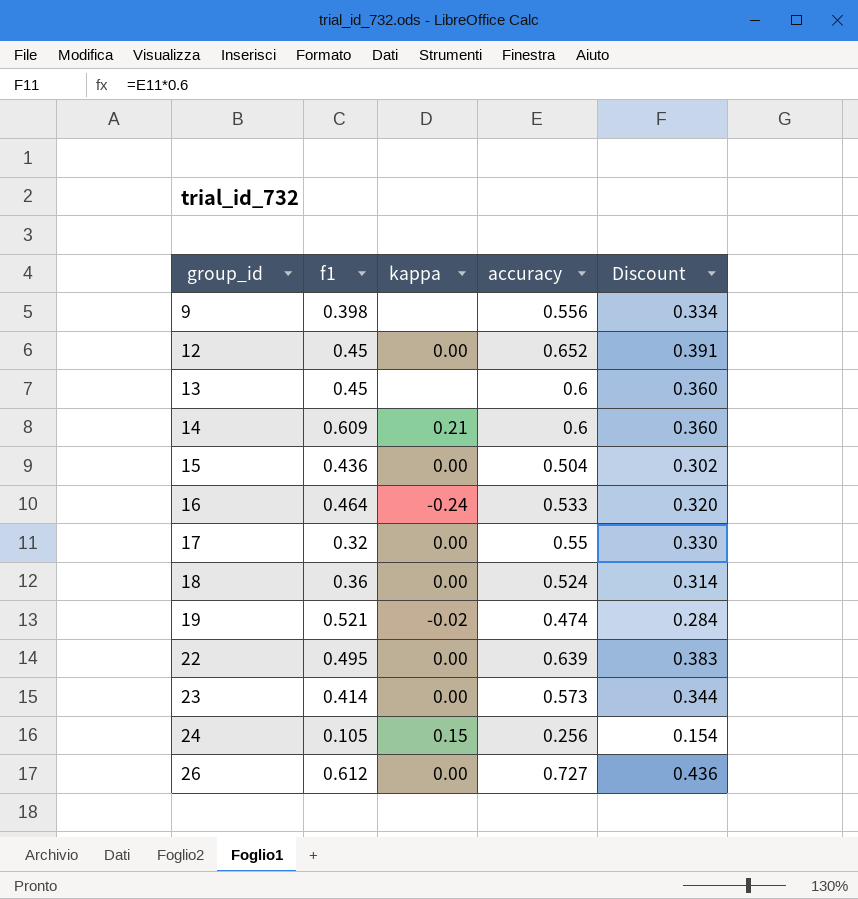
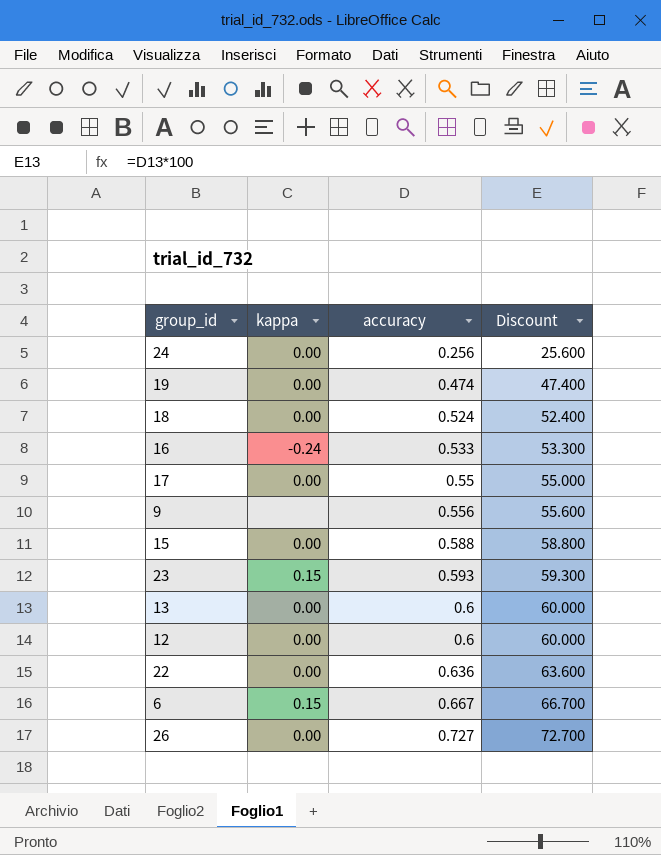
row order: group_id ascending -> accuracy ascending
column f1 | position: 2 -> none
column Discount | formula: [accuracy] * 0.6 -> [accuracy] * 100
row 14: 0.609 | 0.21 | 0.6 | 0.360 -> none
24 | kappa: 0.15 -> 0.00
19 | kappa: -0.02 -> 0.00
15 | accuracy: 0.504 -> 0.588
23 | kappa: 0.00 -> 0.15
23 | accuracy: 0.573 -> 0.593
13 | kappa: none -> 0.00
12 | accuracy: 0.652 -> 0.6
22 | accuracy: 0.639 -> 0.636
row 6: none -> 0.15 | 0.667 | 66.700

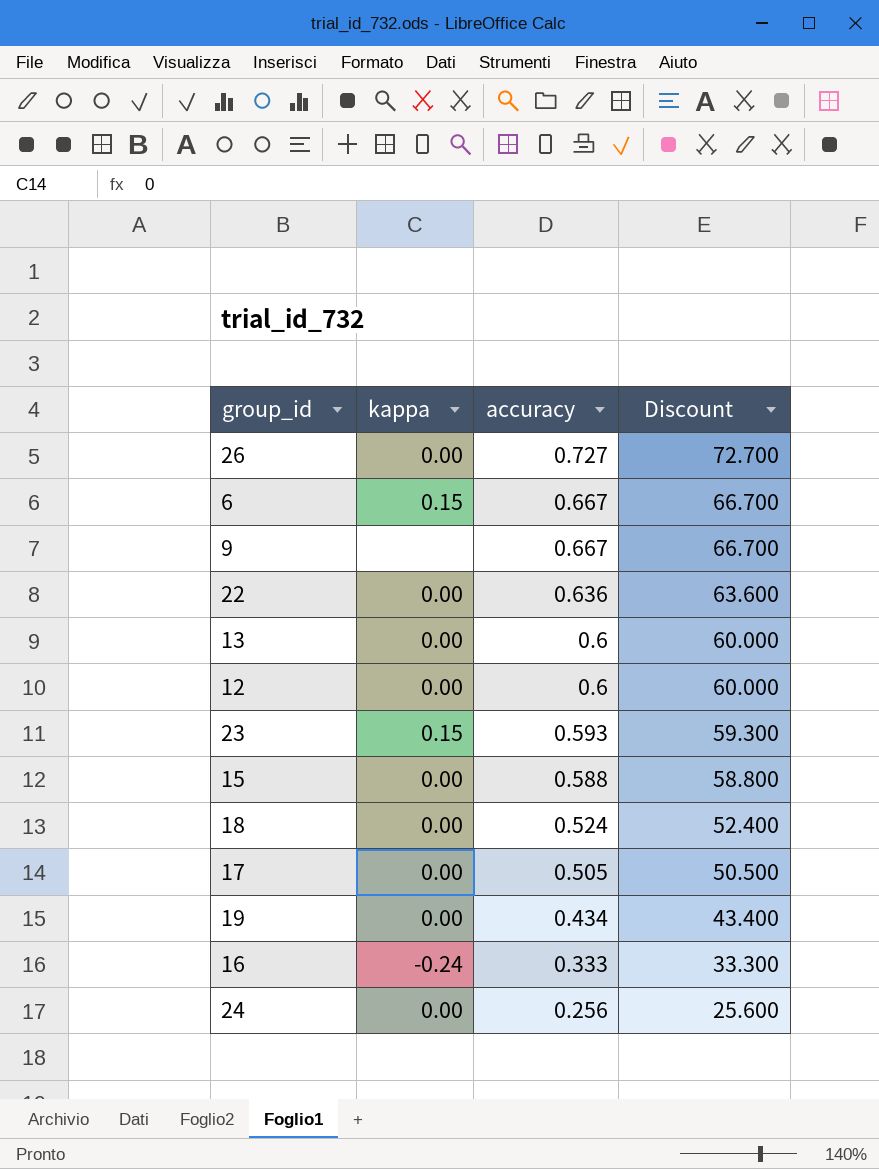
row order: accuracy ascending -> accuracy descending
9 | accuracy: 0.556 -> 0.667
9 | Discount: 55.600 -> 66.700
17 | accuracy: 0.55 -> 0.505
17 | Discount: 55.000 -> 50.500
19 | accuracy: 0.474 -> 0.434
19 | Discount: 47.400 -> 43.400
16 | accuracy: 0.533 -> 0.333
16 | Discount: 53.300 -> 33.300

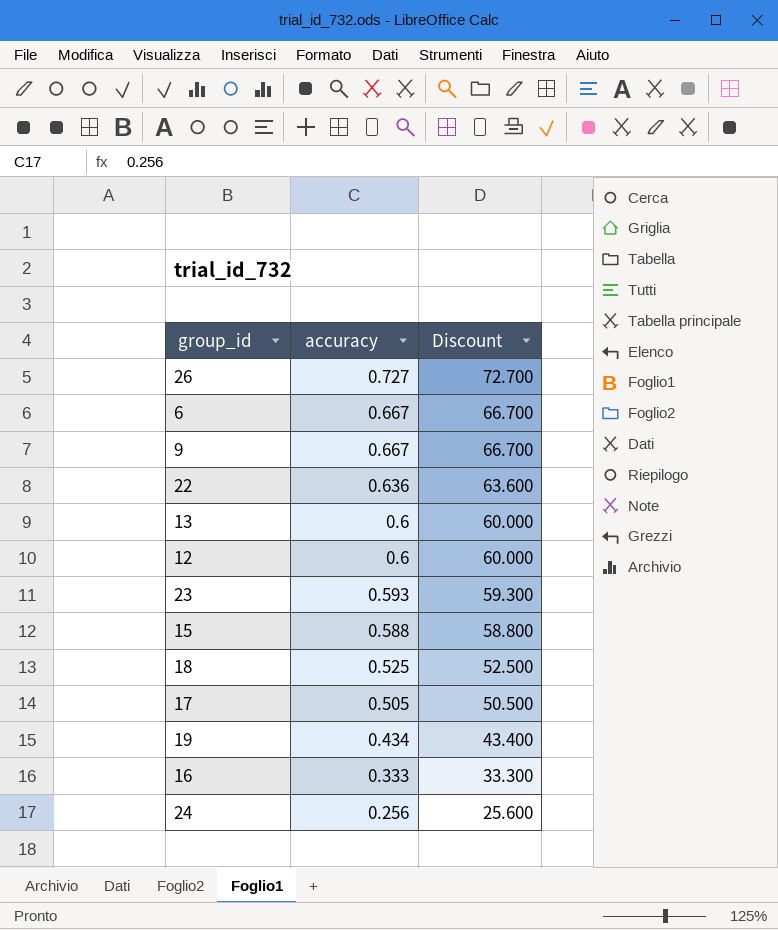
column kappa | position: 2 -> none
18 | accuracy: 0.524 -> 0.525
18 | Discount: 52.400 -> 52.500

